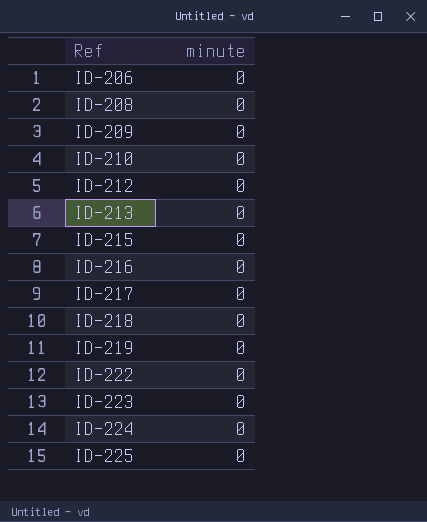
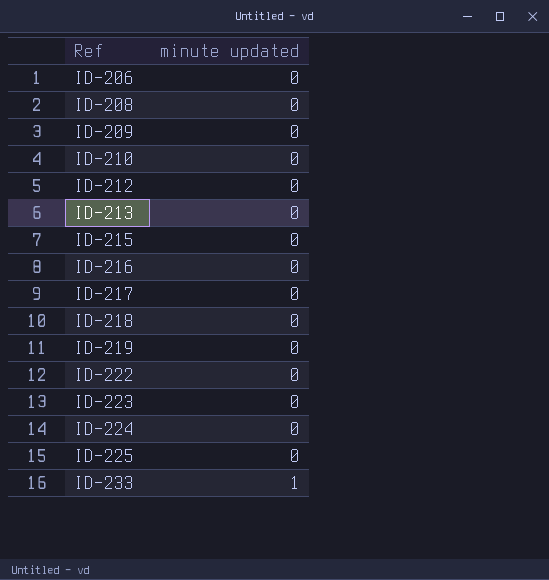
column name: minute -> minute updated
row ID-233: none -> 1

